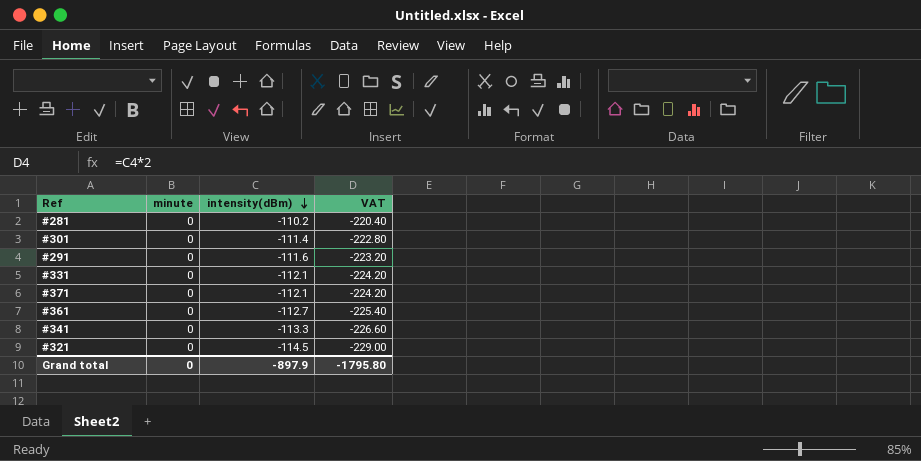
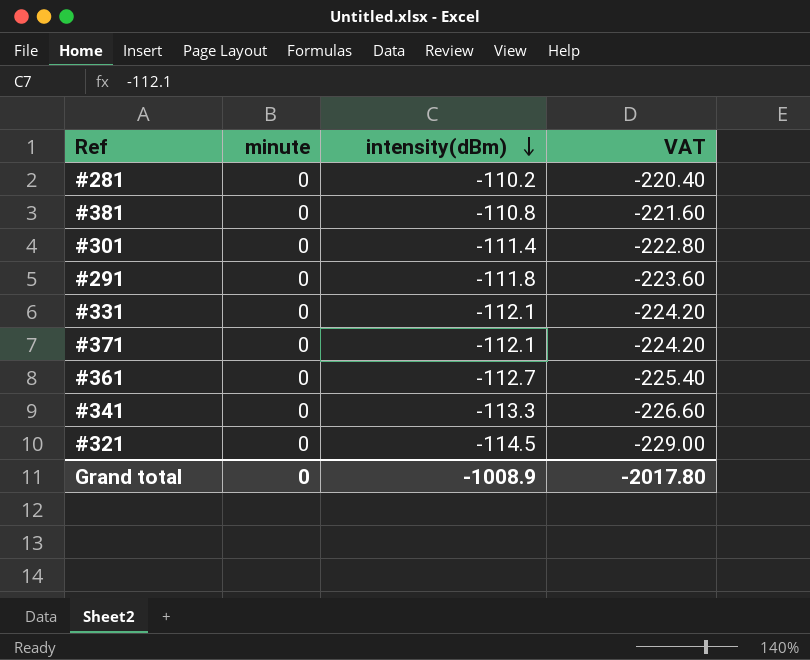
row #381: none -> 0 | -110.8 | -221.60
#291 | intensity(dBm): -111.6 -> -111.8
#291 | VAT: -223.20 -> -223.60
Grand total | intensity(dBm): -897.9 -> -1008.9
Grand total | VAT: -1795.80 -> -2017.80

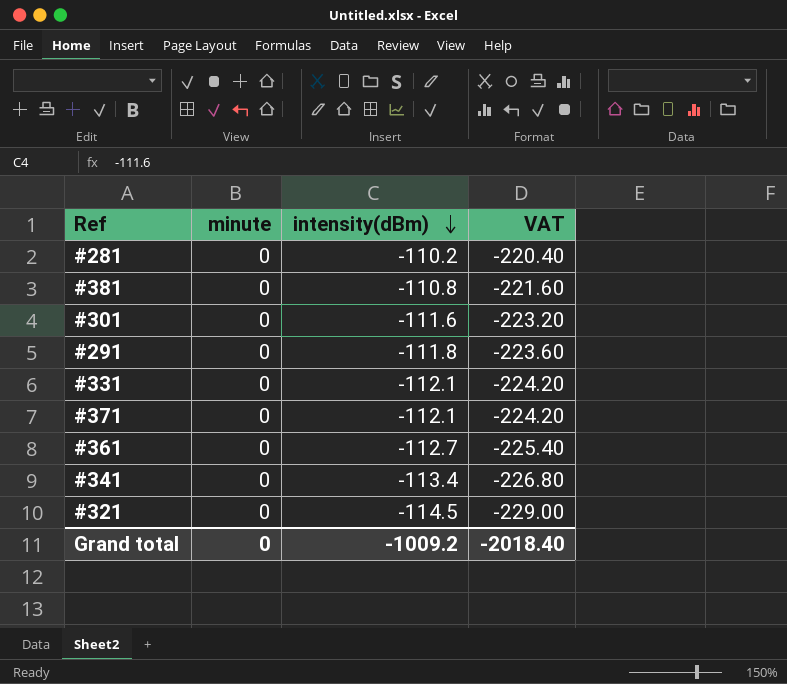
#301 | intensity(dBm): -111.4 -> -111.6
#301 | VAT: -222.80 -> -223.20
#341 | intensity(dBm): -113.3 -> -113.4
#341 | VAT: -226.60 -> -226.80
Grand total | intensity(dBm): -1008.9 -> -1009.2
Grand total | VAT: -2017.80 -> -2018.40

